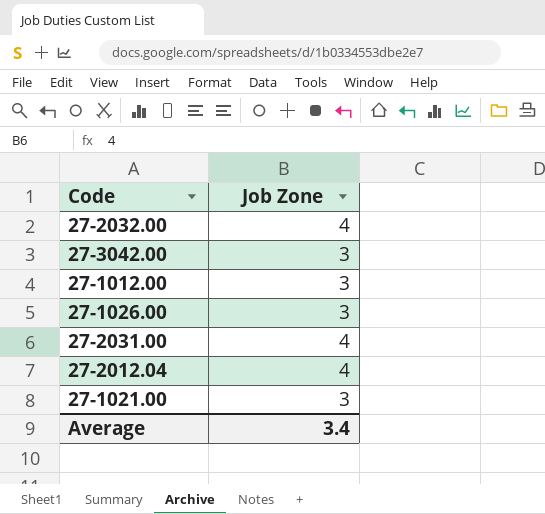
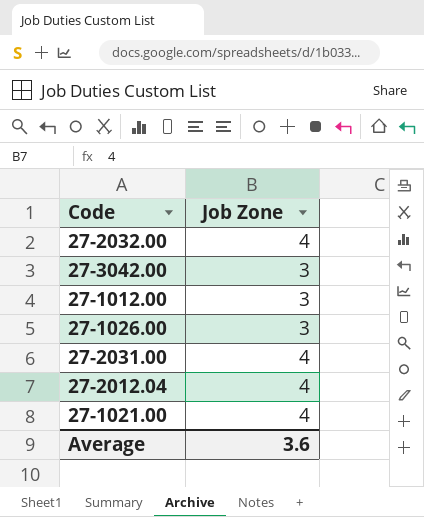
27-1021.00 | Job Zone: 3 -> 4
Average | Job Zone: 3.4 -> 3.6

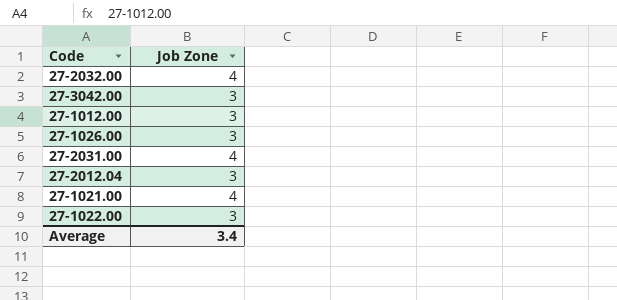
27-2012.04 | Job Zone: 4 -> 3
row 27-1022.00: none -> 3
Average | Job Zone: 3.6 -> 3.4

